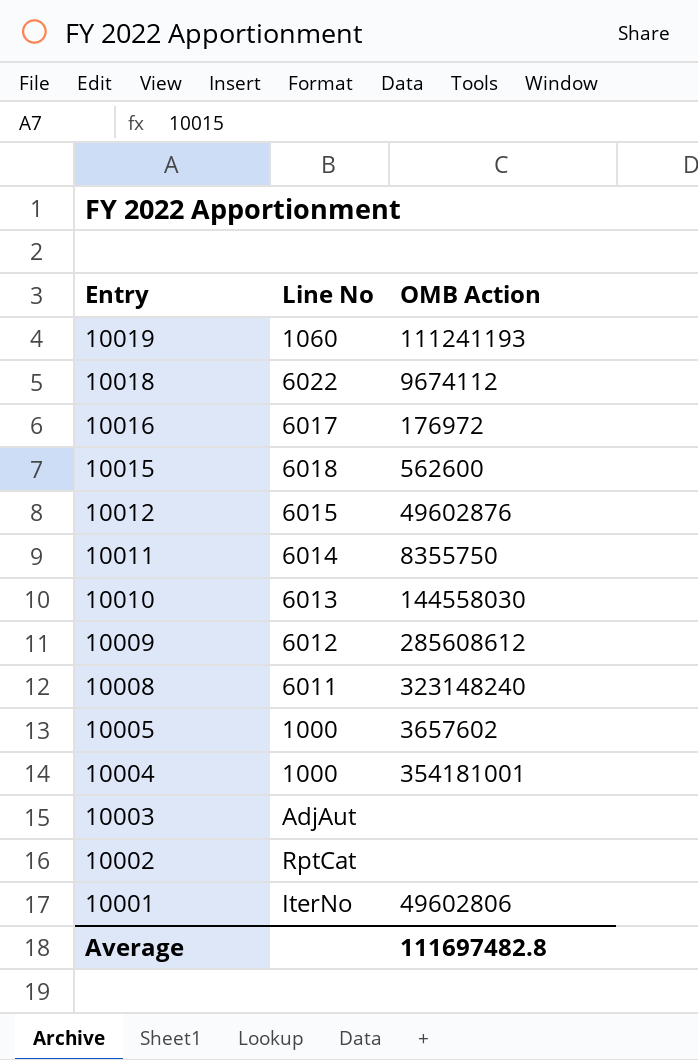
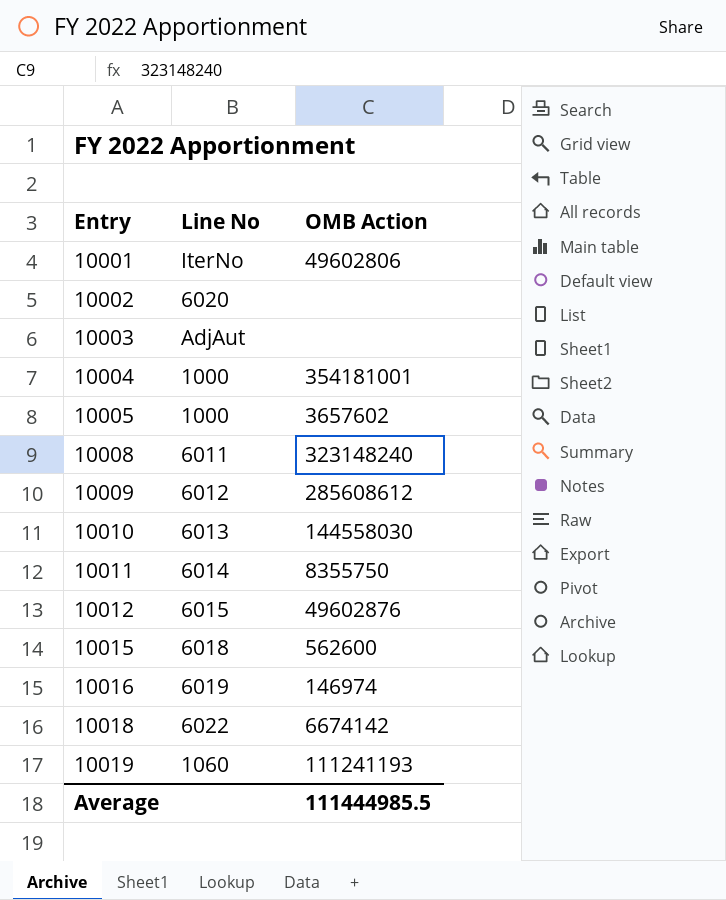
row order: Entry descending -> Entry ascending
10002 | Line No: RptCat -> 6020
10016 | Line No: 6017 -> 6019
10016 | OMB Action: 176972 -> 146974
10018 | OMB Action: 9674112 -> 6674142
Average | OMB Action: 111697482.8 -> 111444985.5

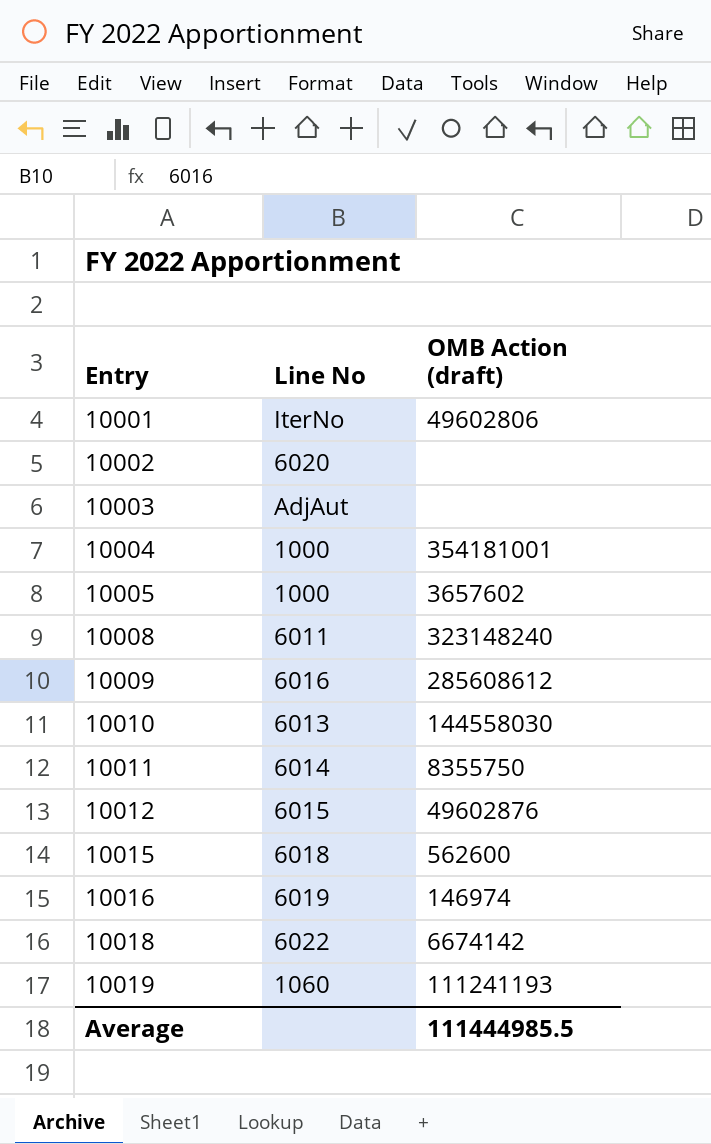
column name: OMB Action -> OMB Action (draft)
10009 | Line No: 6012 -> 6016

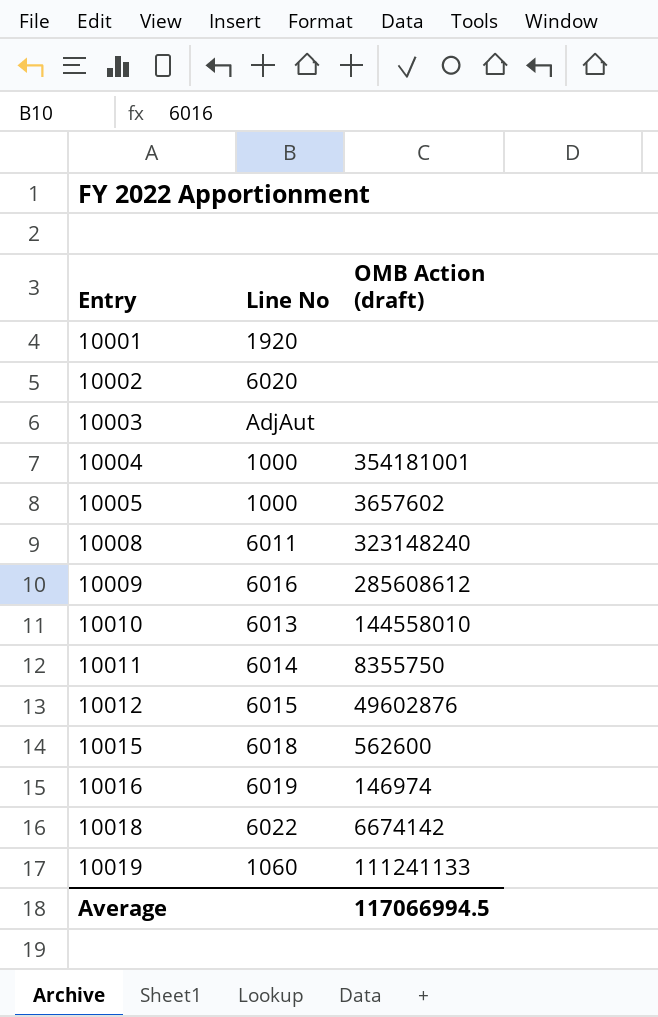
10001 | Line No: IterNo -> 1920
10001 | OMB Action (draft): 49602806 -> none
10010 | OMB Action (draft): 144558030 -> 144558010
10019 | OMB Action (draft): 111241193 -> 111241133
Average | OMB Action (draft): 111444985.5 -> 117066994.5

